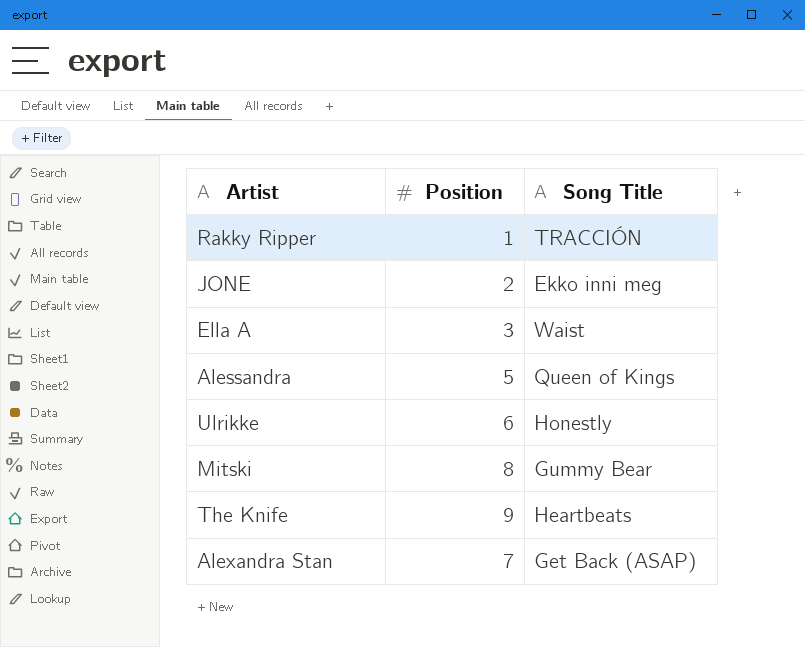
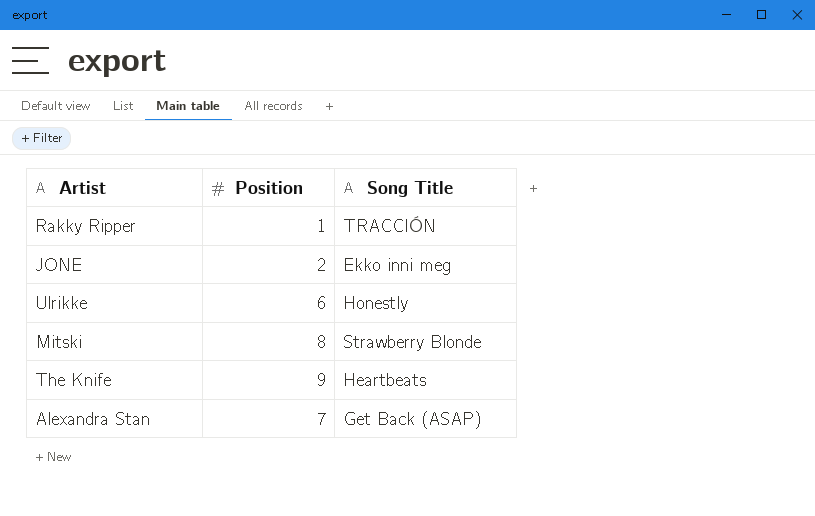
row Ella A: 3 | Waist -> none
row Alessandra: 5 | Queen of Kings -> none
Mitski | Song Title: Gummy Bear -> Strawberry Blonde

